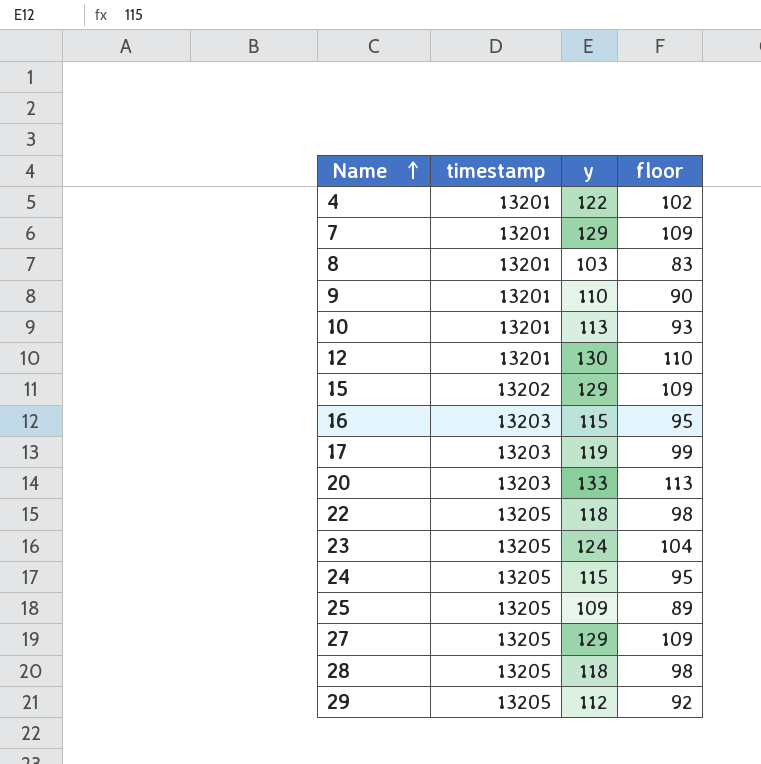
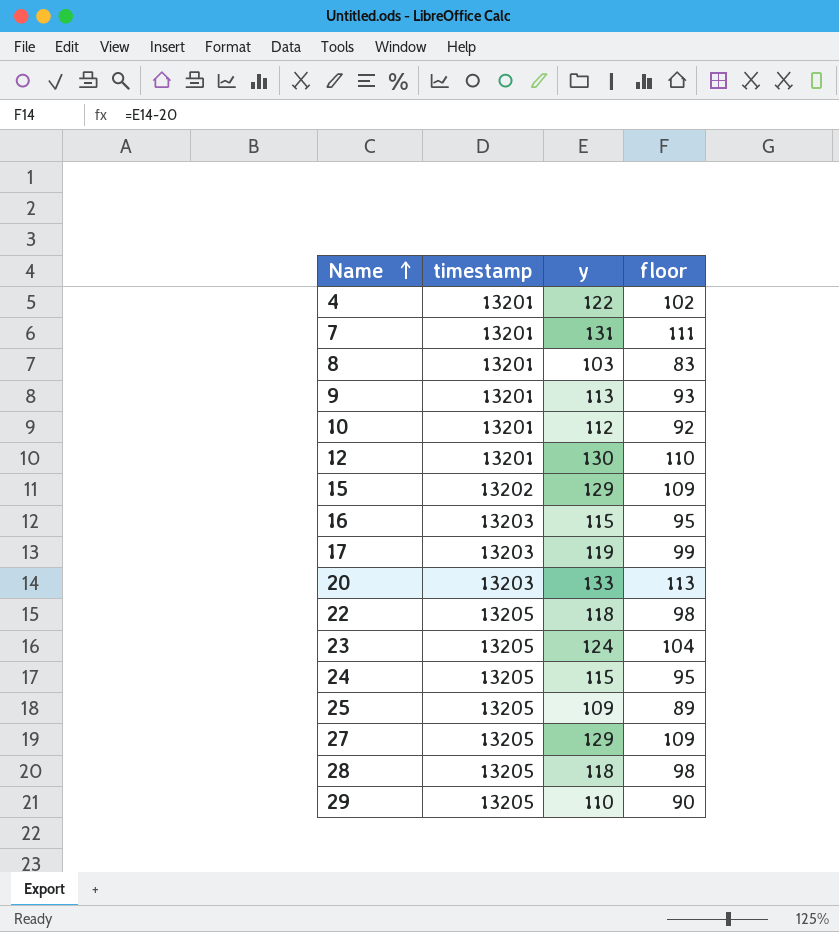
7 | y: 129 -> 131
7 | floor: 109 -> 111
9 | y: 110 -> 113
9 | floor: 90 -> 93
10 | y: 113 -> 112
10 | floor: 93 -> 92
29 | y: 112 -> 110
29 | floor: 92 -> 90

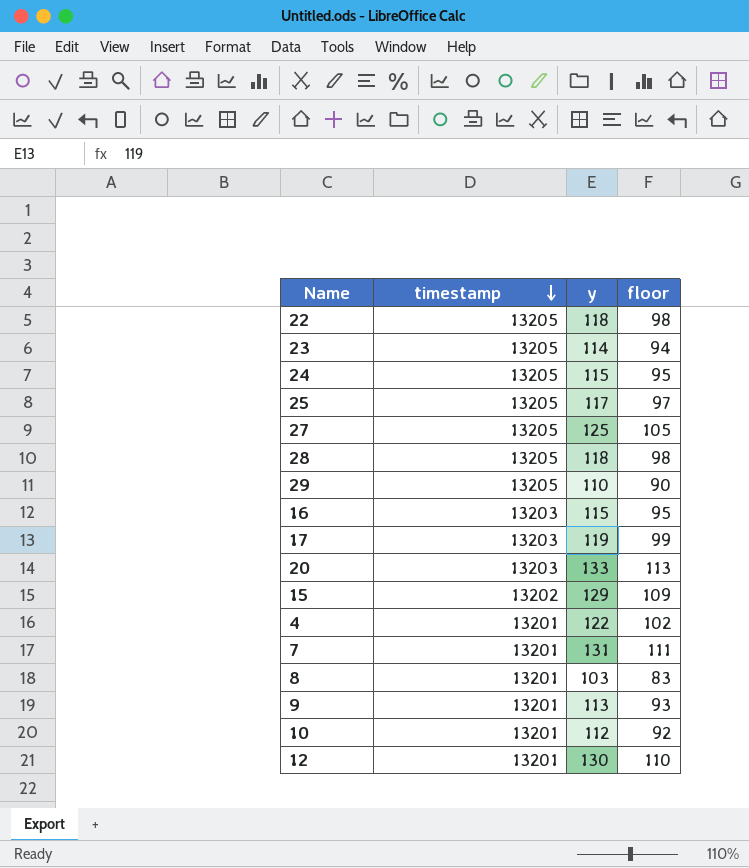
row order: Name ascending -> timestamp descending
23 | y: 124 -> 114
23 | floor: 104 -> 94
25 | y: 109 -> 117
25 | floor: 89 -> 97
27 | y: 129 -> 125
27 | floor: 109 -> 105

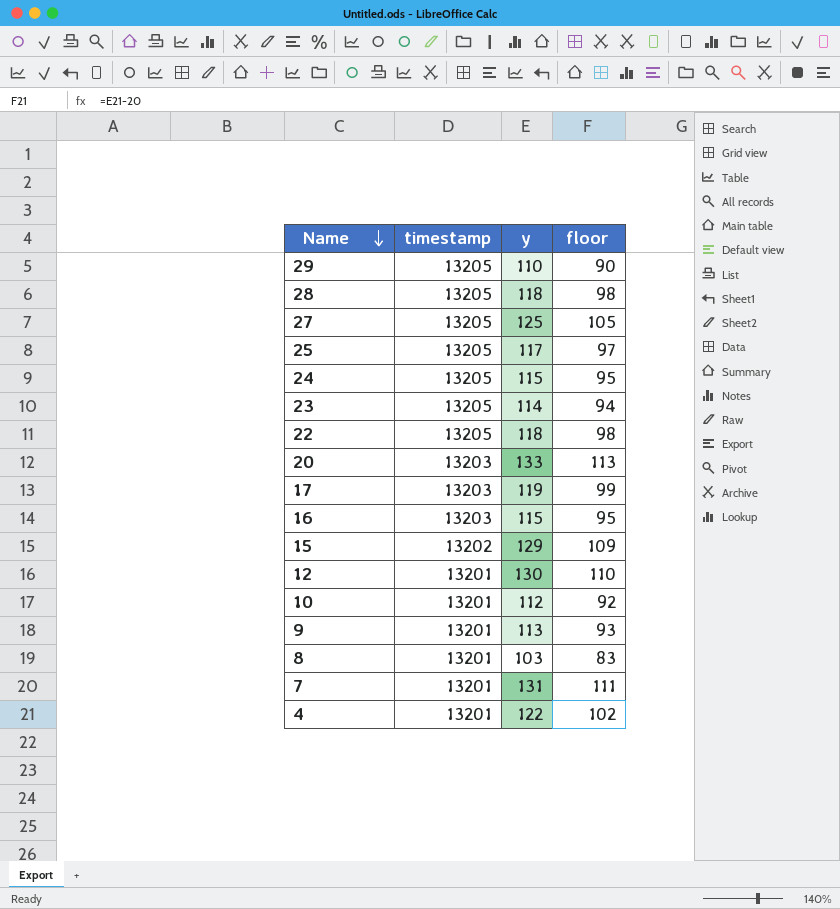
row order: timestamp descending -> Name descending

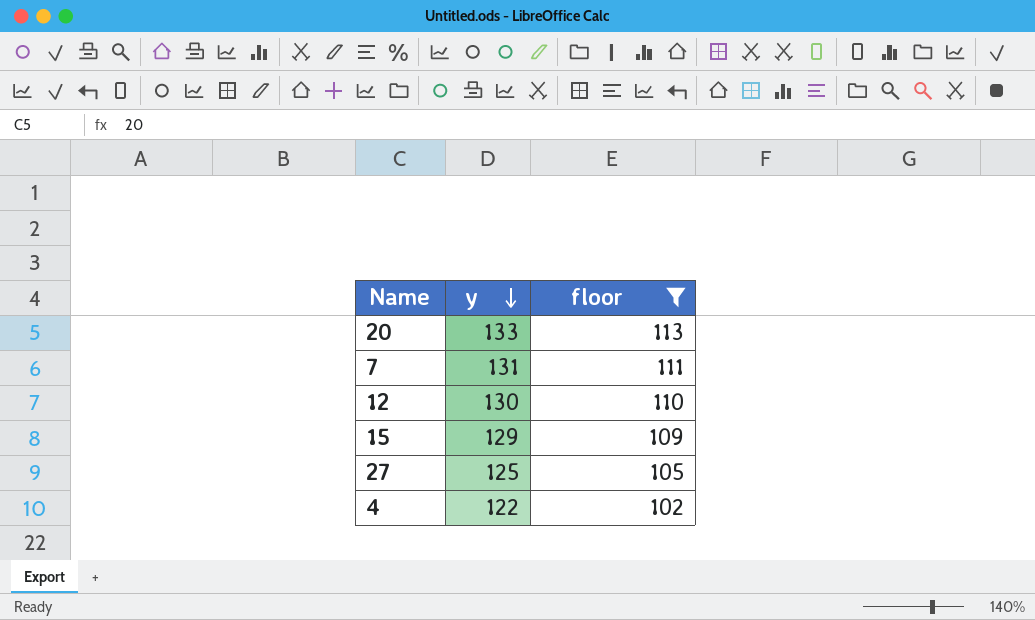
filter: none -> floor >= 102
row order: Name descending -> y descending
column timestamp | position: 2 -> none

